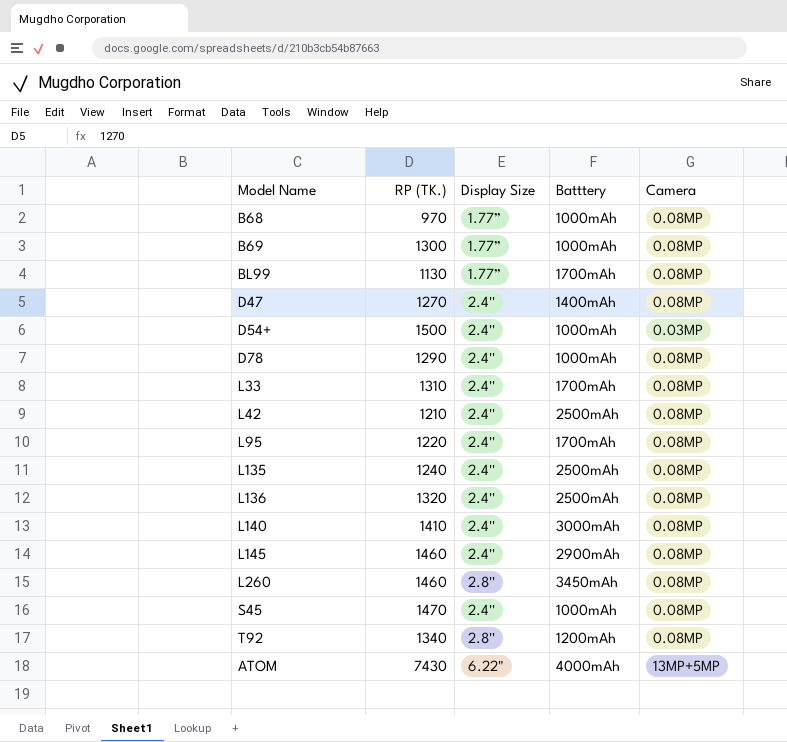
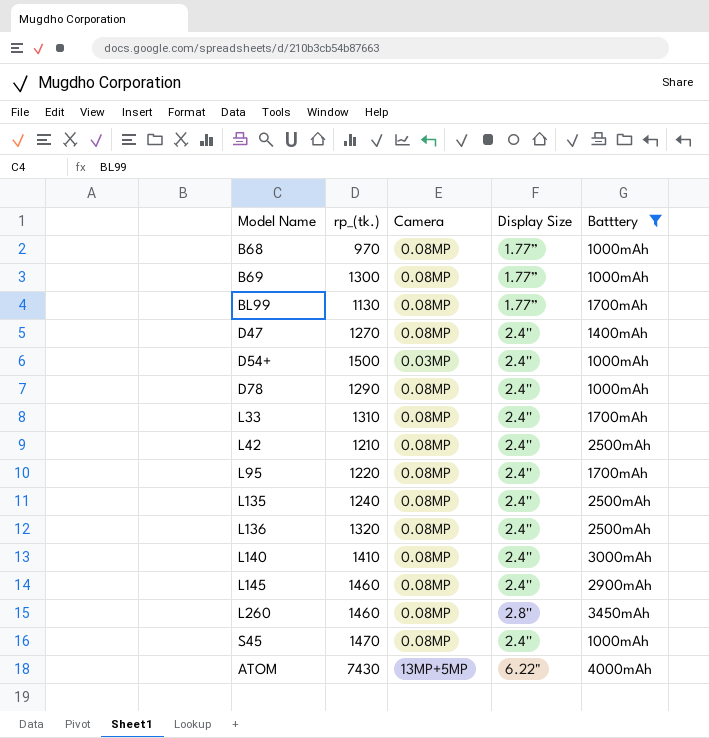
filter: none -> Batttery != 1200mAh
column name: RP (TK.) -> rp_(tk.)
column Camera | position: 5 -> 3

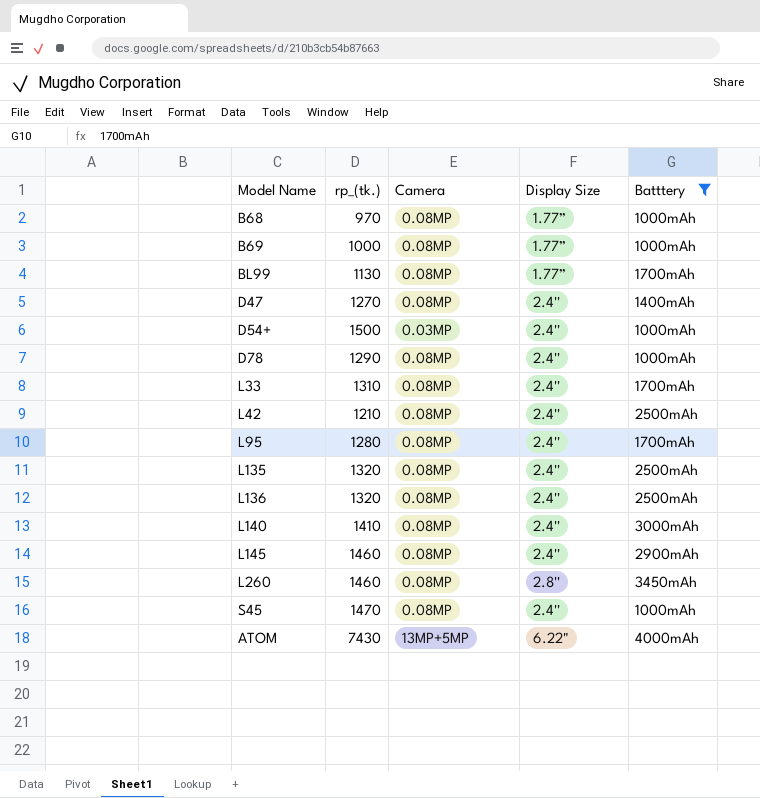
B69 | rp_(tk.): 1300 -> 1000
L95 | rp_(tk.): 1220 -> 1280
L135 | rp_(tk.): 1240 -> 1320

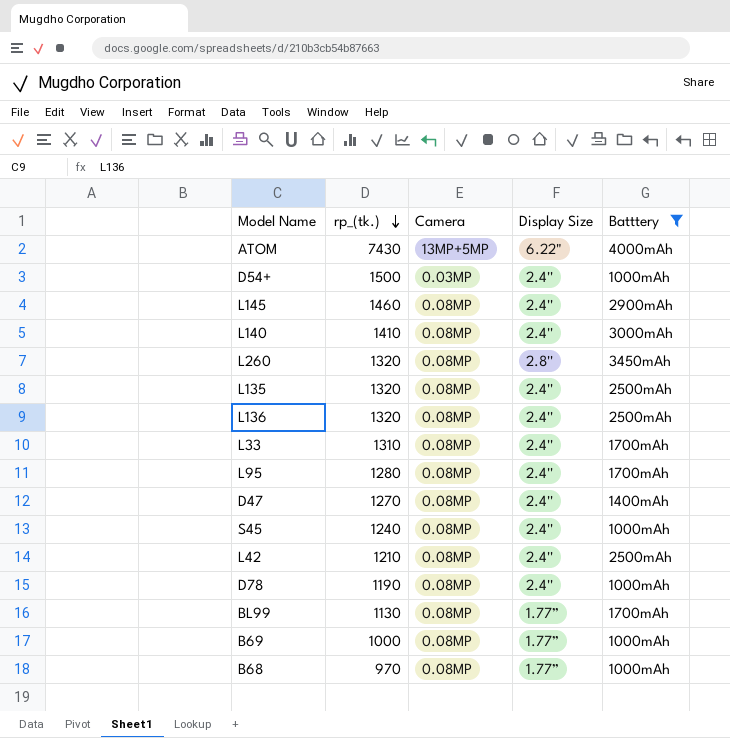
row order: none -> rp_(tk.) descending
L260 | rp_(tk.): 1460 -> 1320
S45 | rp_(tk.): 1470 -> 1240
D78 | rp_(tk.): 1290 -> 1190

